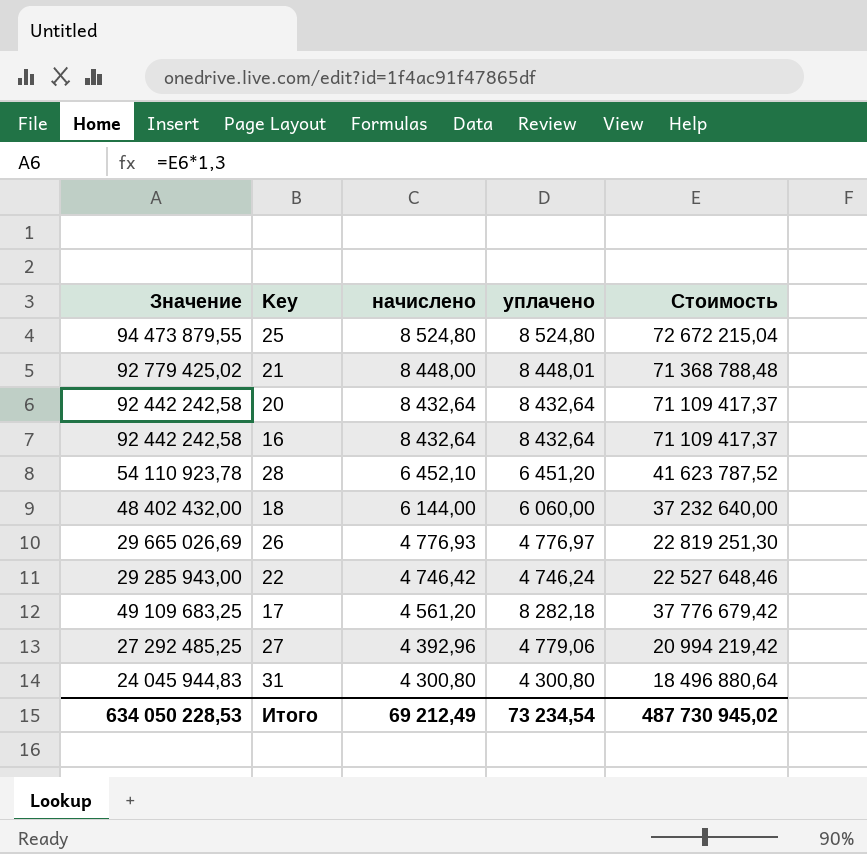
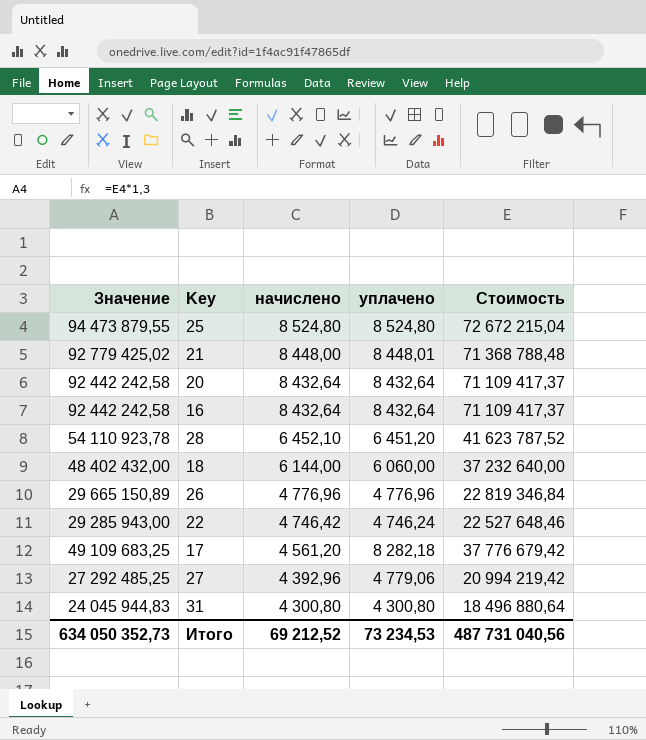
26 | Значение: 29 665 026,69 -> 29 665 150,89
26 | начислено: 4 776,93 -> 4 776,96
26 | уплачено: 4 776,97 -> 4 776,96
26 | Стоимость: 22 819 251,30 -> 22 819 346,84
Итого | Значение: 634 050 228,53 -> 634 050 352,73
Итого | начислено: 69 212,49 -> 69 212,52
Итого | уплачено: 73 234,54 -> 73 234,53
Итого | Стоимость: 487 730 945,02 -> 487 731 040,56

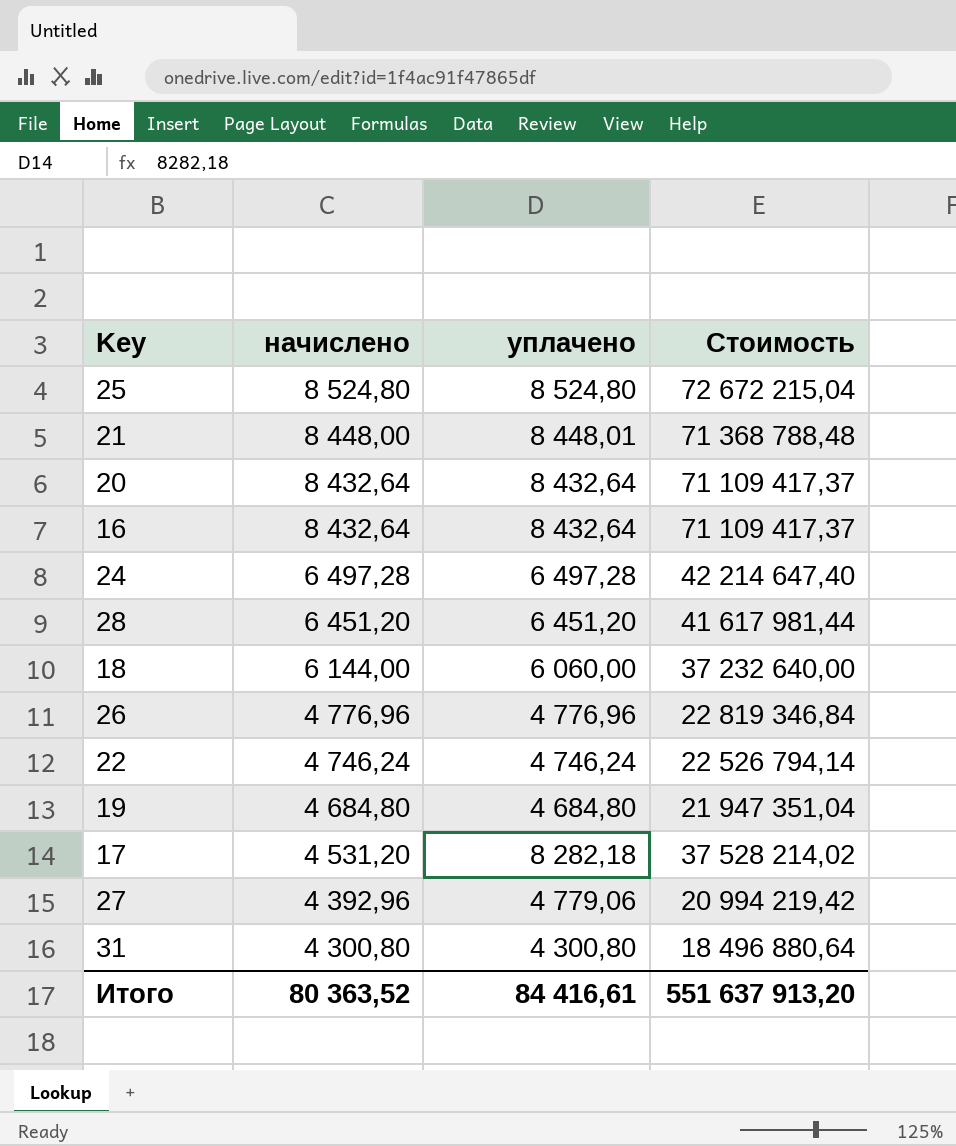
column Значение | formula: [Стоимость] * 1,3 -> none
row 24: none -> 6 497,28 | 6 497,28 | 42 214 647,40
28 | начислено: 6 452,10 -> 6 451,20
28 | Стоимость: 41 623 787,52 -> 41 617 981,44
22 | начислено: 4 746,42 -> 4 746,24
22 | Стоимость: 22 527 648,46 -> 22 526 794,14
row 19: none -> 4 684,80 | 4 684,80 | 21 947 351,04
17 | начислено: 4 561,20 -> 4 531,20
17 | Стоимость: 37 776 679,42 -> 37 528 214,02
Итого | начислено: 69 212,52 -> 80 363,52
Итого | уплачено: 73 234,53 -> 84 416,61
Итого | Стоимость: 487 731 040,56 -> 551 637 913,20

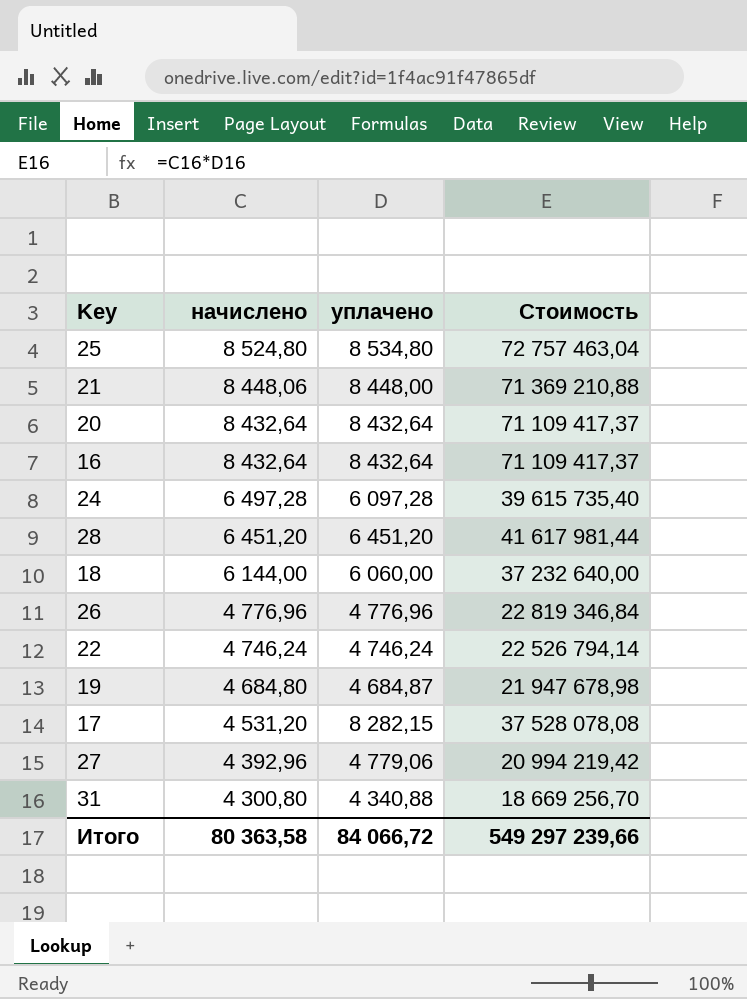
25 | уплачено: 8 524,80 -> 8 534,80
25 | Стоимость: 72 672 215,04 -> 72 757 463,04
21 | начислено: 8 448,00 -> 8 448,06
21 | уплачено: 8 448,01 -> 8 448,00
21 | Стоимость: 71 368 788,48 -> 71 369 210,88
24 | уплачено: 6 497,28 -> 6 097,28
24 | Стоимость: 42 214 647,40 -> 39 615 735,40
19 | уплачено: 4 684,80 -> 4 684,87
19 | Стоимость: 21 947 351,04 -> 21 947 678,98
17 | уплачено: 8 282,18 -> 8 282,15
17 | Стоимость: 37 528 214,02 -> 37 528 078,08
31 | уплачено: 4 300,80 -> 4 340,88
31 | Стоимость: 18 496 880,64 -> 18 669 256,70
Итого | начислено: 80 363,52 -> 80 363,58
Итого | уплачено: 84 416,61 -> 84 066,72
Итого | Стоимость: 551 637 913,20 -> 549 297 239,66

